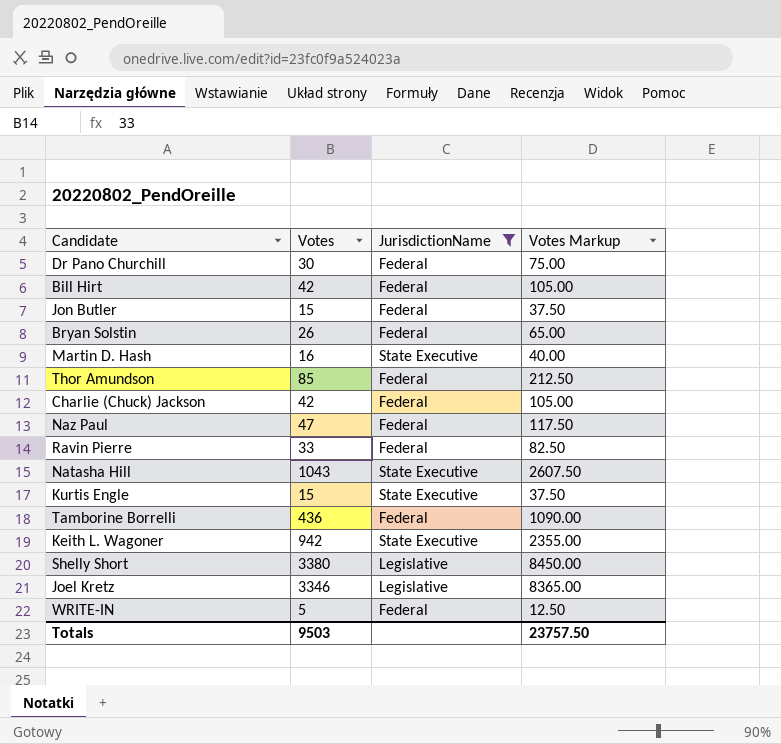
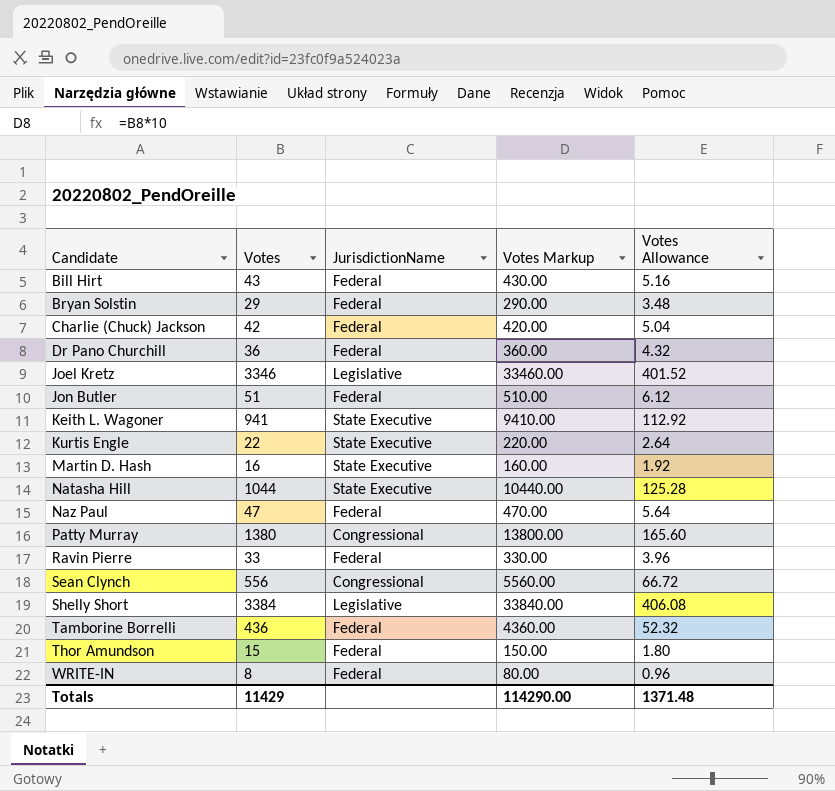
filter: JurisdictionName != Congressional -> none
row order: none -> Candidate ascending
column Votes Markup | formula: [Votes] * 2.5 -> [Votes] * 10
column Votes Allowance | formula: none -> [Votes] * 0.12
Bill Hirt | Votes: 42 -> 43
Bryan Solstin | Votes: 26 -> 29
Dr Pano Churchill | Votes: 30 -> 36
Jon Butler | Votes: 15 -> 51
Keith L. Wagoner | Votes: 942 -> 941
Kurtis Engle | Votes: 15 -> 22
Natasha Hill | Votes: 1043 -> 1044
Shelly Short | Votes: 3380 -> 3384
Thor Amundson | Votes: 85 -> 15
WRITE-IN | Votes: 5 -> 8
Totals | Votes: 9503 -> 11429
Totals | Votes Markup: 23757.50 -> 114290.00

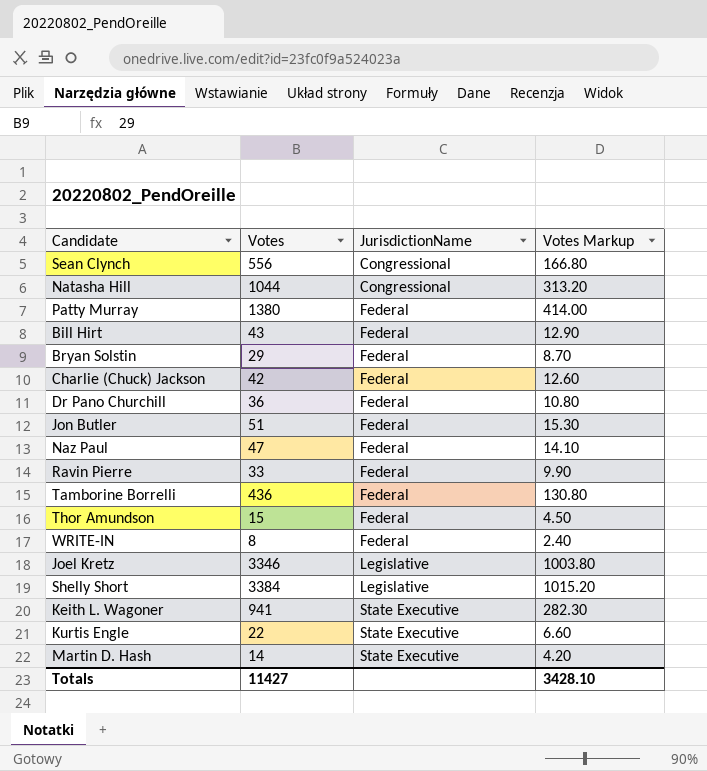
row order: Candidate ascending -> JurisdictionName ascending
column Votes Allowance | formula: [Votes] * 0.12 -> none
column Votes Markup | formula: [Votes] * 10 -> [Votes] * 0.3
Natasha Hill | JurisdictionName: State Executive -> Congressional
Patty Murray | JurisdictionName: Congressional -> Federal
Martin D. Hash | Votes: 16 -> 14
Totals | Votes: 11429 -> 11427
Totals | Votes Markup: 114290.00 -> 3428.10

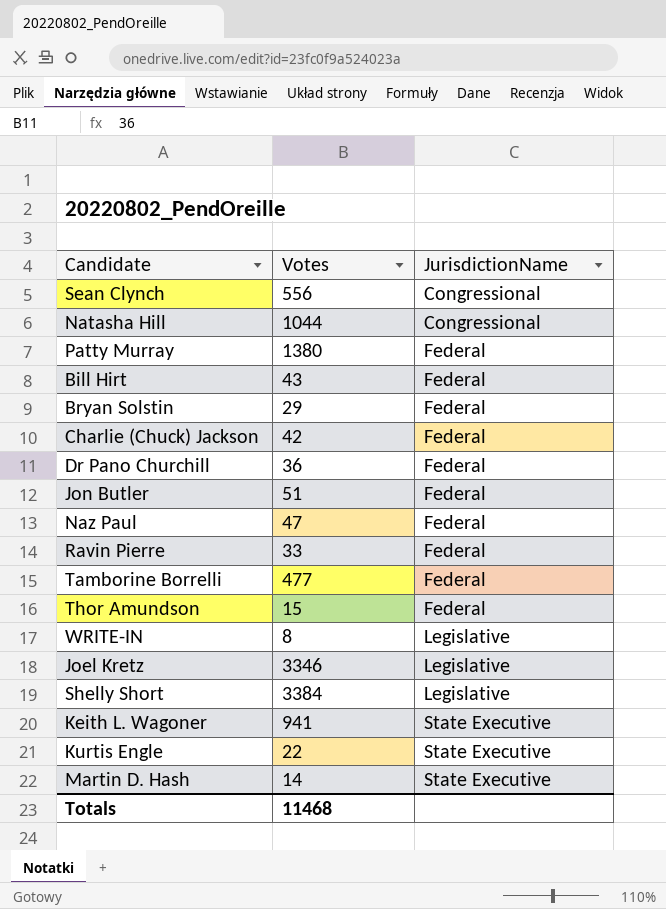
column Votes Markup | formula: [Votes] * 0.3 -> none
Tamborine Borrelli | Votes: 436 -> 477
WRITE-IN | JurisdictionName: Federal -> Legislative
Totals | Votes: 11427 -> 11468

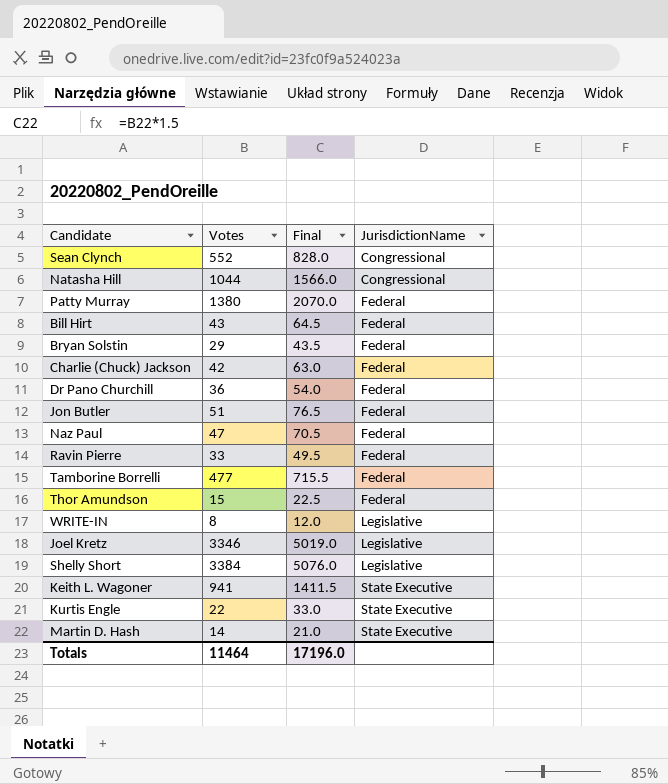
column Final | formula: none -> [Votes] * 1.5
Sean Clynch | Votes: 556 -> 552
Totals | Votes: 11468 -> 11464

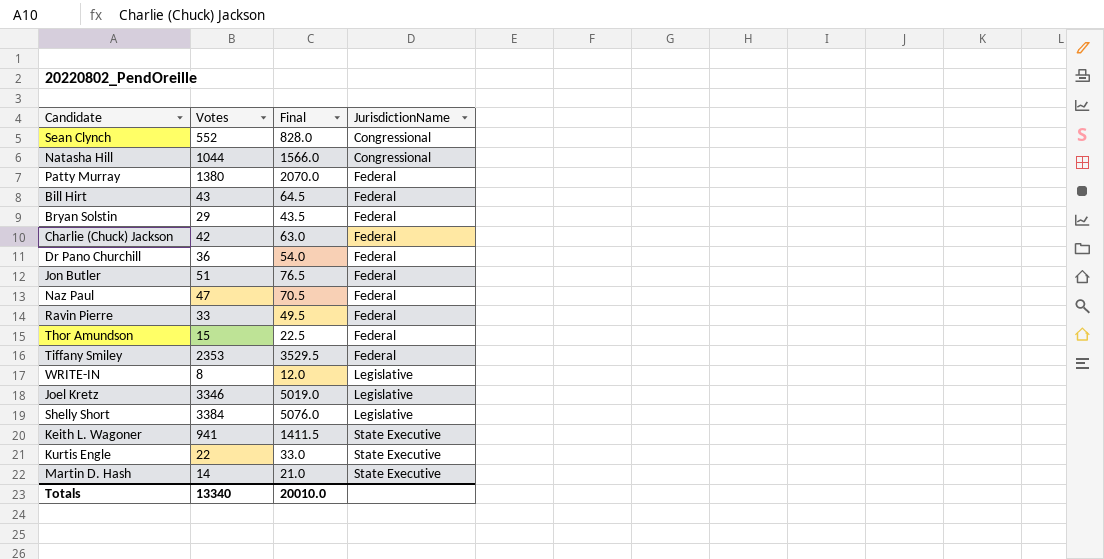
row Tamborine Borrelli: 477 | 715.5 | Federal -> none
row Tiffany Smiley: none -> 2353 | 3529.5 | Federal
Totals | Votes: 11464 -> 13340
Totals | Final: 17196.0 -> 20010.0

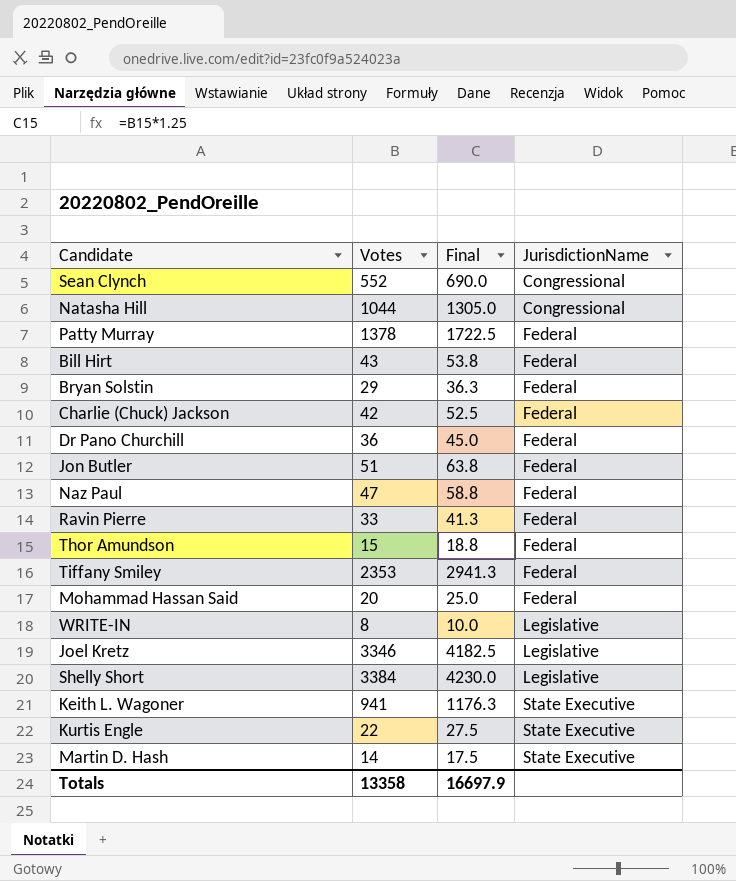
column Final | formula: [Votes] * 1.5 -> [Votes] * 1.25
Patty Murray | Votes: 1380 -> 1378
row Mohammad Hassan Said: none -> 20 | 25.0 | Federal
Totals | Votes: 13340 -> 13358
Totals | Final: 20010.0 -> 16697.9

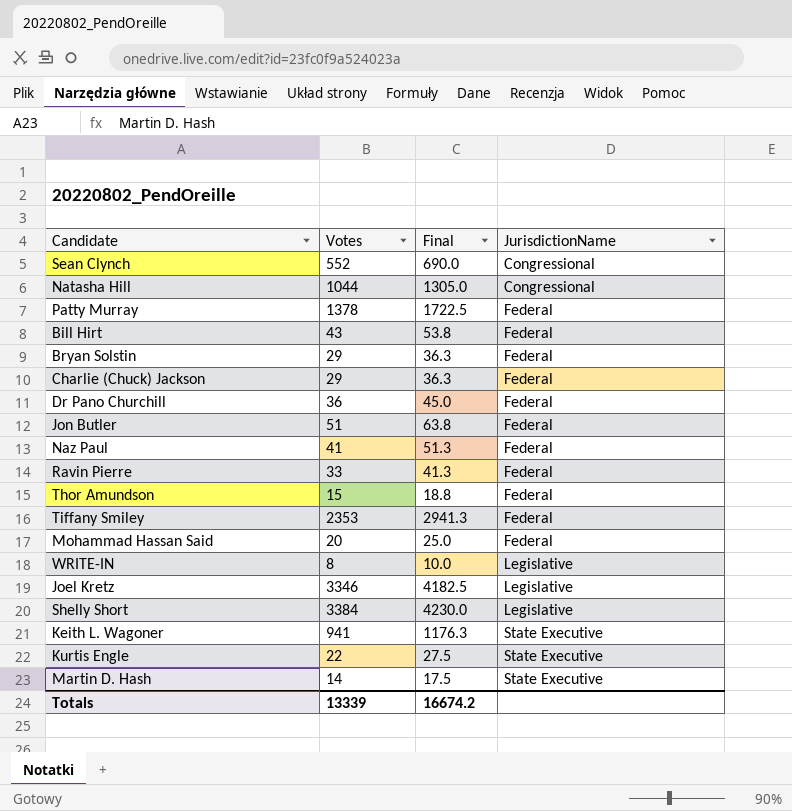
Charlie (Chuck) Jackson | Votes: 42 -> 29
Charlie (Chuck) Jackson | Final: 52.5 -> 36.3
Naz Paul | Votes: 47 -> 41
Naz Paul | Final: 58.8 -> 51.3
Totals | Votes: 13358 -> 13339
Totals | Final: 16697.9 -> 16674.2

